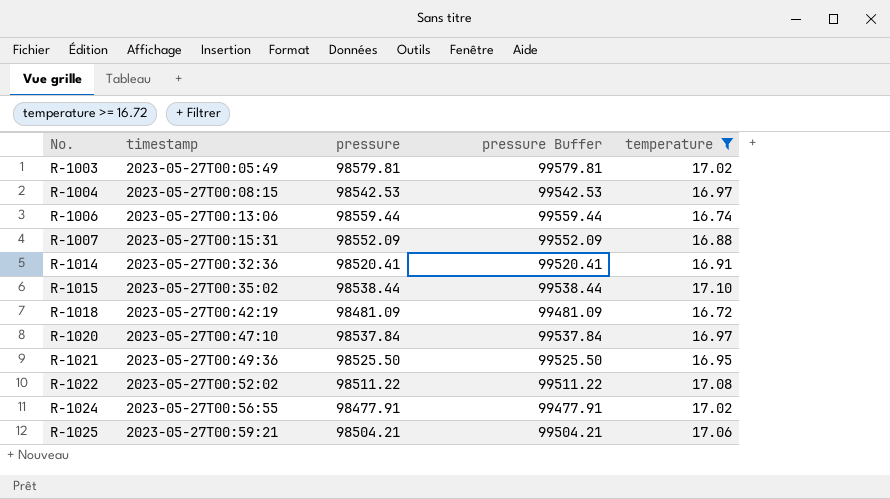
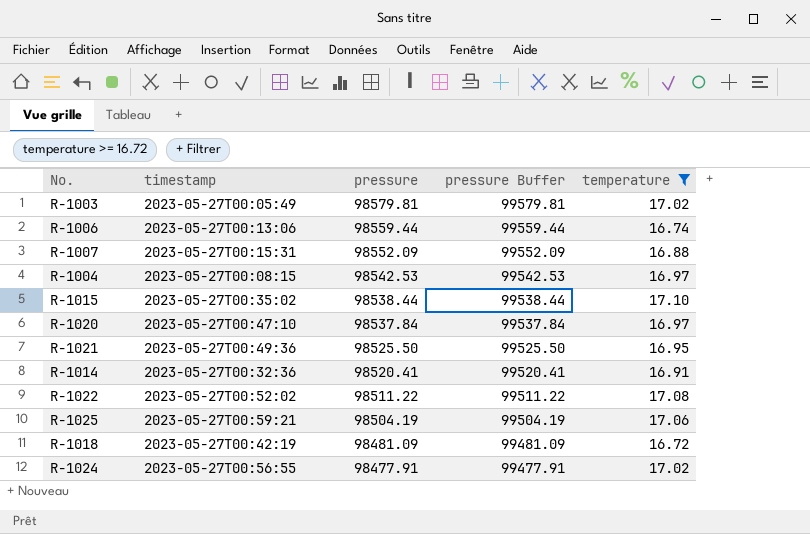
row order: No. ascending -> pressure descending
R-1025 | pressure: 98504.21 -> 98504.19
R-1025 | pressure Buffer: 99504.21 -> 99504.19

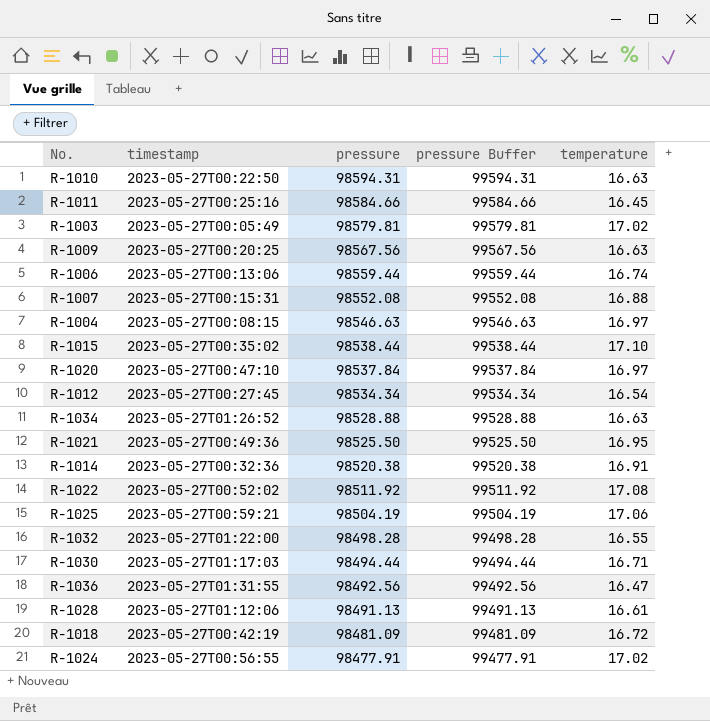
filter: temperature >= 16.72 -> none
R-1007 | pressure: 98552.09 -> 98552.08
R-1007 | pressure Buffer: 99552.09 -> 99552.08
R-1004 | pressure: 98542.53 -> 98546.63
R-1004 | pressure Buffer: 99542.53 -> 99546.63
R-1014 | pressure: 98520.41 -> 98520.38
R-1014 | pressure Buffer: 99520.41 -> 99520.38
R-1022 | pressure: 98511.22 -> 98511.92
R-1022 | pressure Buffer: 99511.22 -> 99511.92

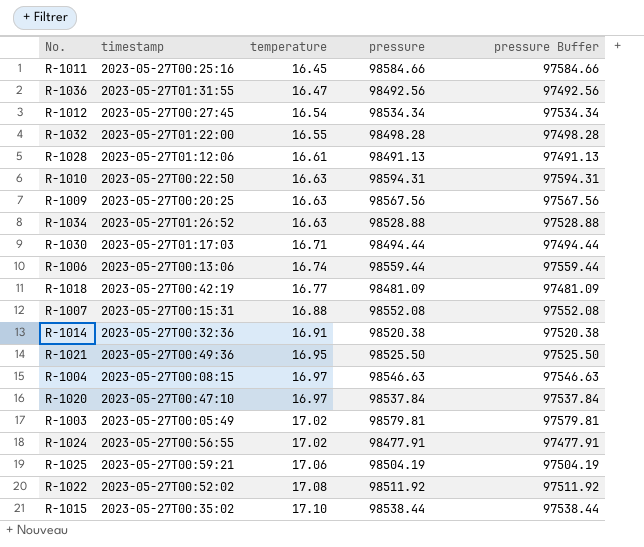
row order: pressure descending -> temperature ascending
column temperature | position: 5 -> 3
column pressure Buffer | formula: [pressure] + 1000 -> [pressure] - 1000
R-1018 | temperature: 16.72 -> 16.77

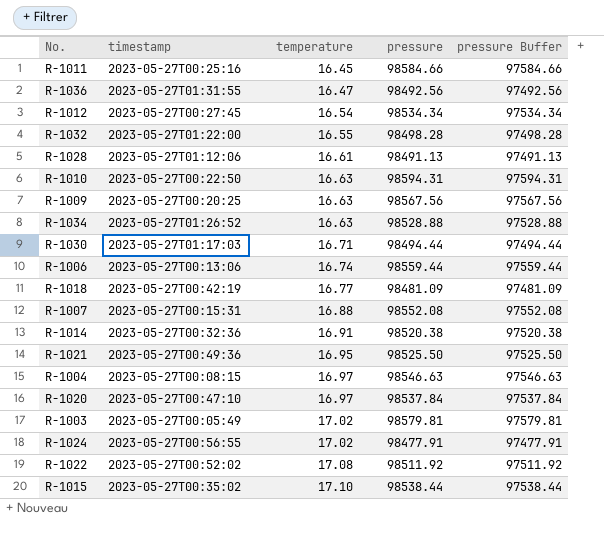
row R-1025: 2023-05-27T00:59:21 | 17.06 | 98504.19 | 97504.19 -> none

